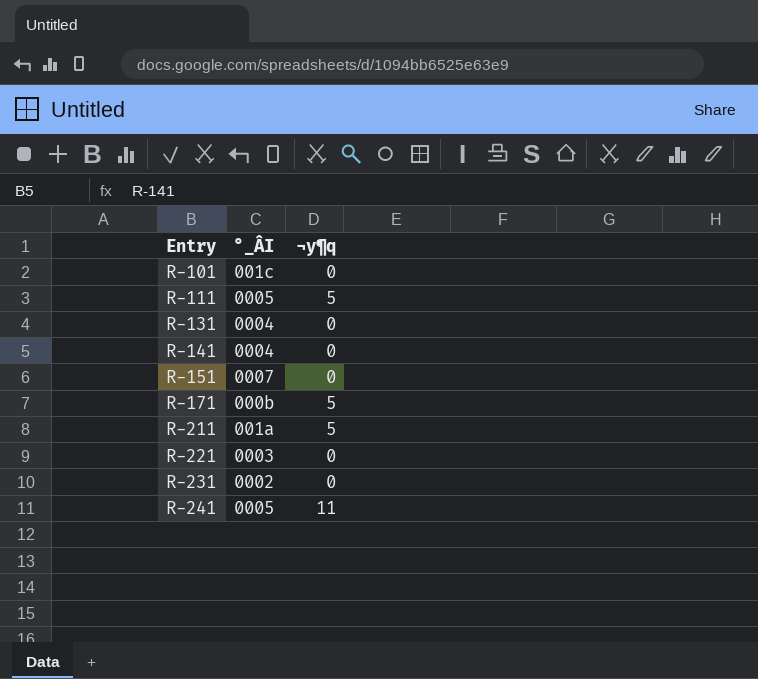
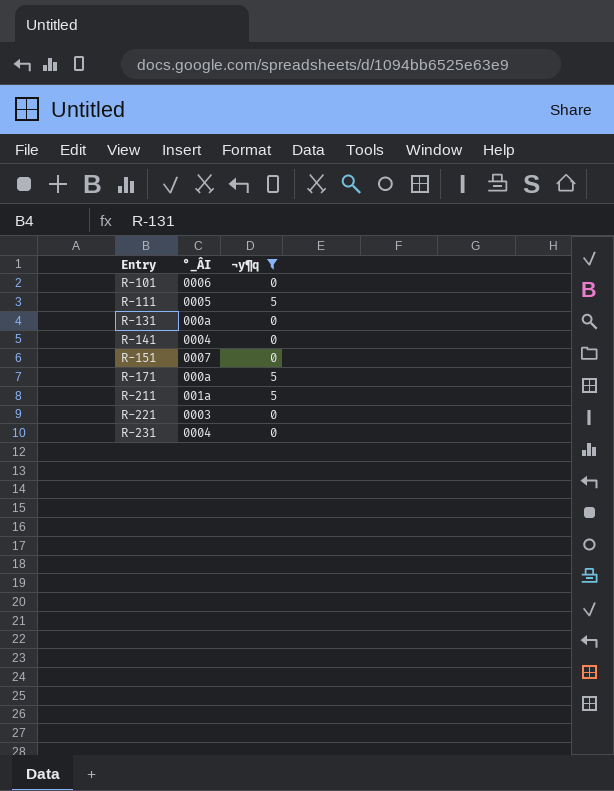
filter: none -> ¬y¶q != 11
R-101 | °_ÂI: 001c -> 0006
R-131 | °_ÂI: 0004 -> 000a
R-171 | °_ÂI: 000b -> 000a
R-231 | °_ÂI: 0002 -> 0004

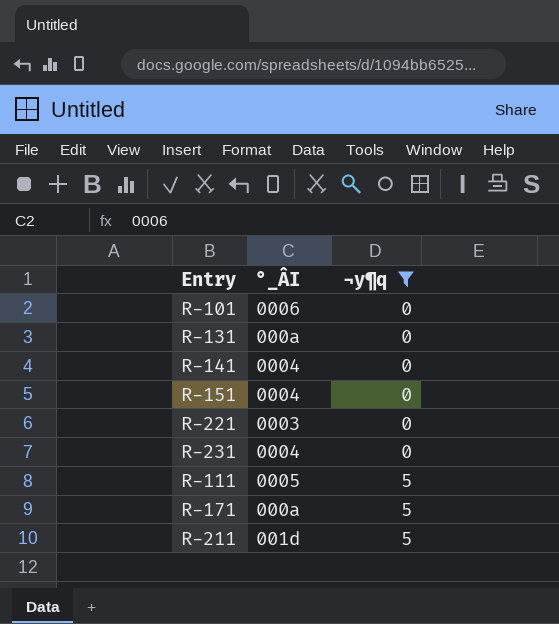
row order: Entry ascending -> ¬y¶q ascending
R-151 | °_ÂI: 0007 -> 0004
R-211 | °_ÂI: 001a -> 001d

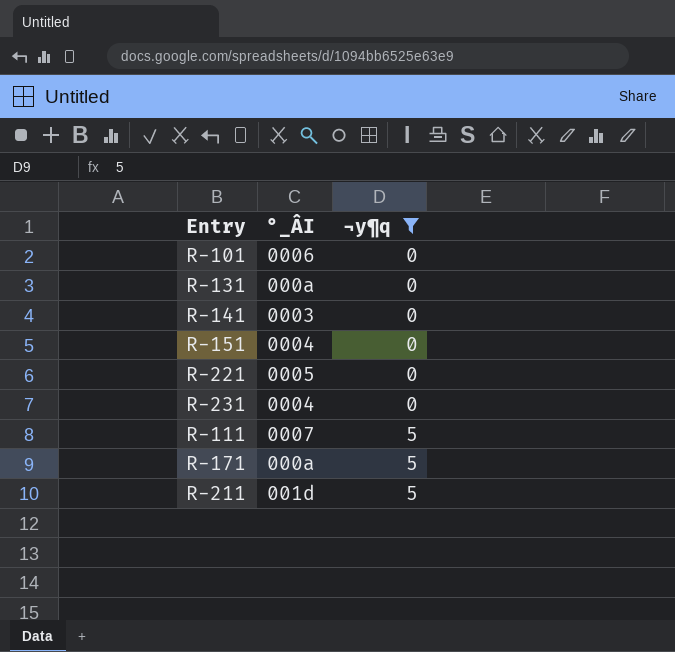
R-141 | °_ÂI: 0004 -> 0003
R-221 | °_ÂI: 0003 -> 0005
R-111 | °_ÂI: 0005 -> 0007

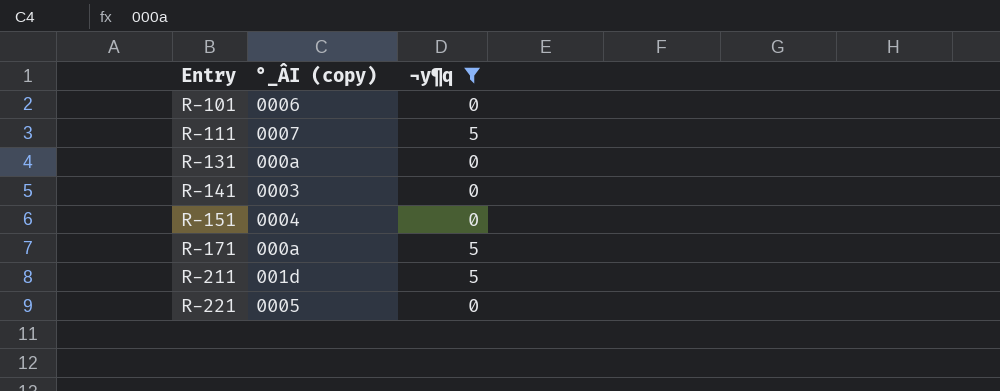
row order: ¬y¶q ascending -> Entry ascending
column name: °_ÂI -> °_ÂI (copy)
row R-231: 0004 | 0 -> none

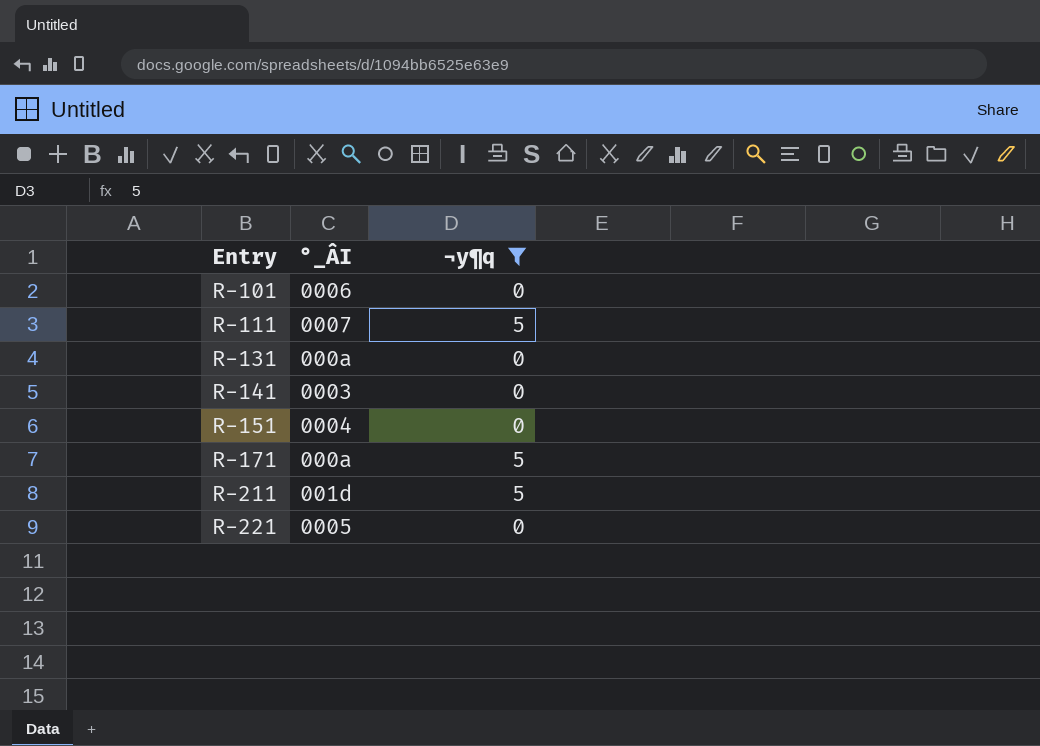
column name: °_ÂI (copy) -> °_ÂI

